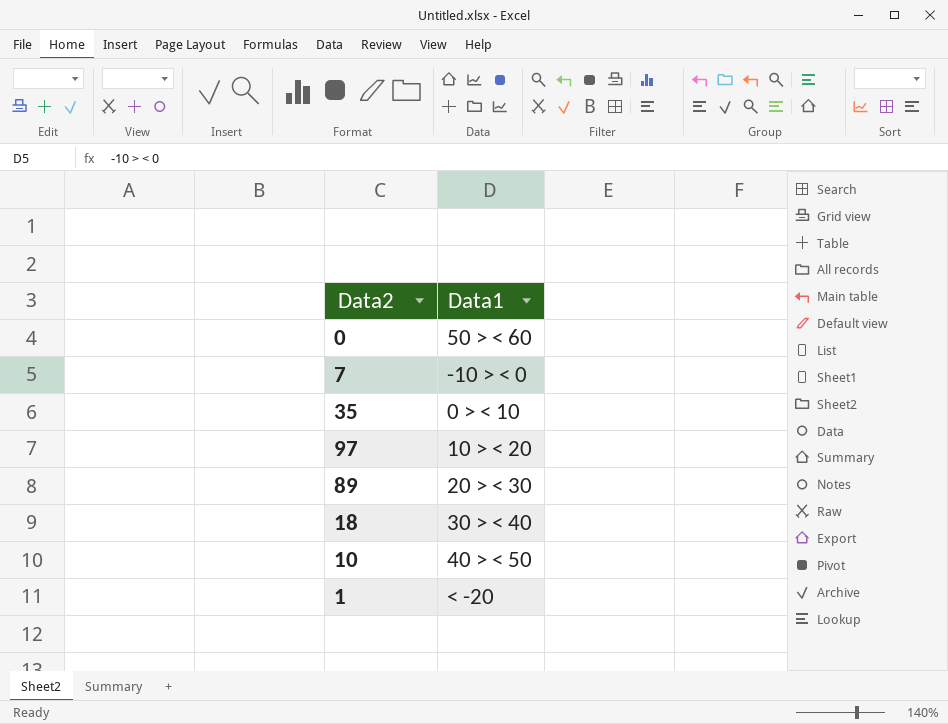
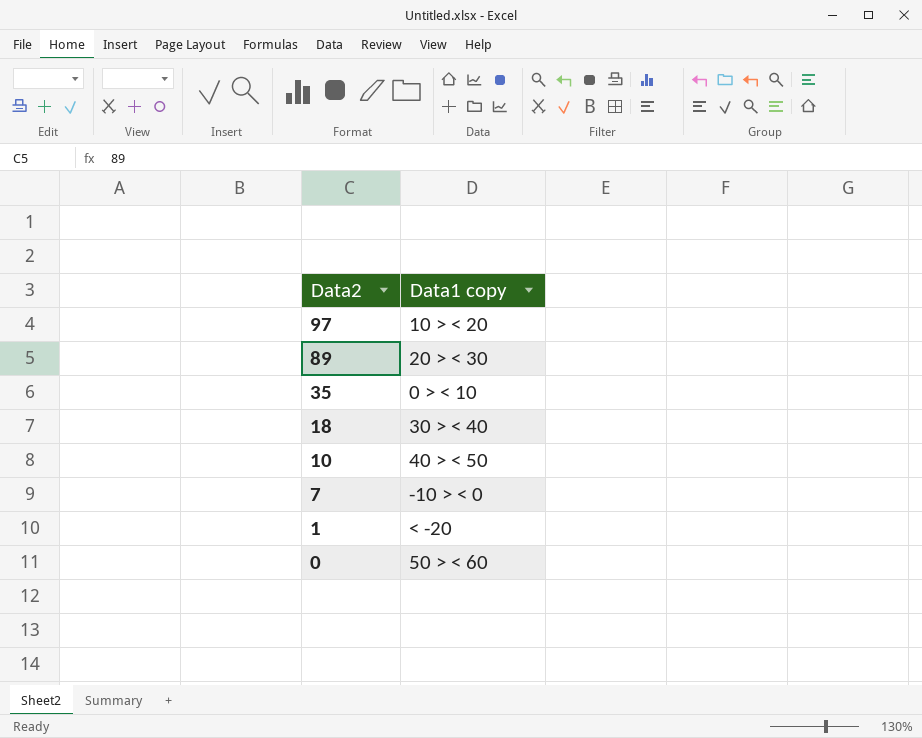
row order: none -> Data2 descending
column name: Data1 -> Data1 copy

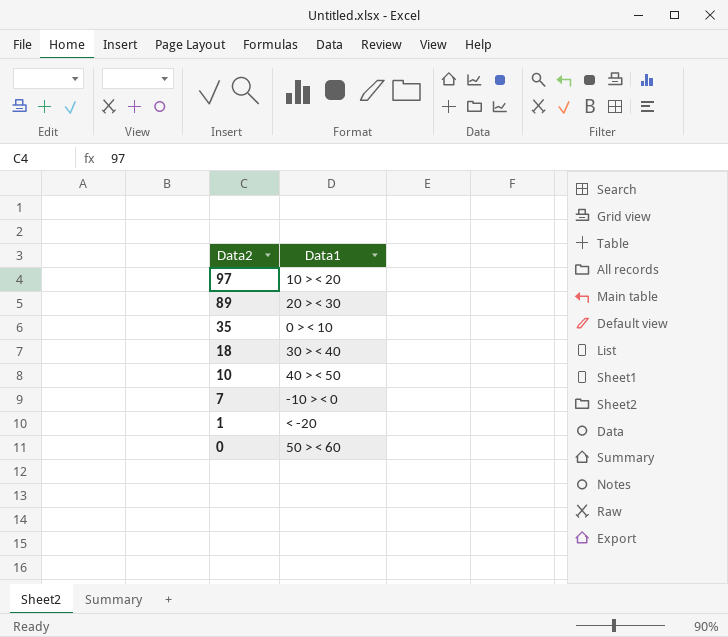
column name: Data1 copy -> Data1

